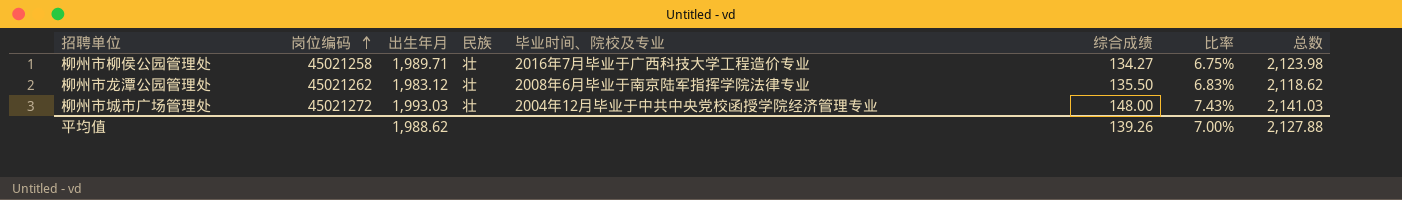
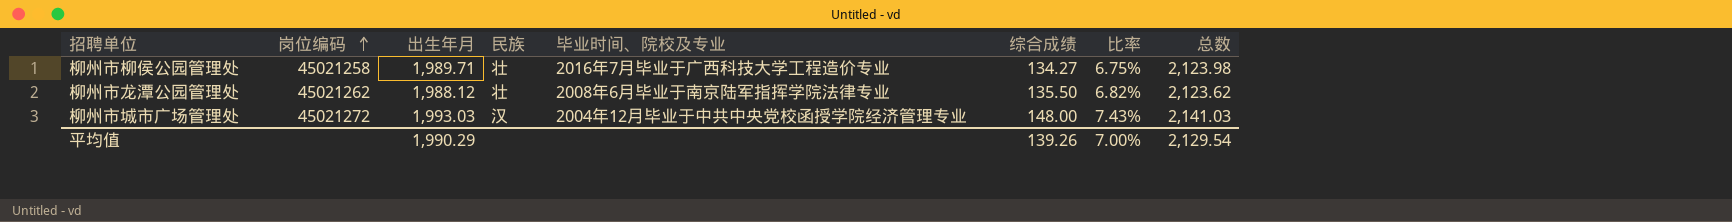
柳州市龙潭公园管理处 | 出生年月: 1,983.12 -> 1,988.12
柳州市龙潭公园管理处 | 比率: 6.83% -> 6.82%
柳州市龙潭公园管理处 | 总数: 2,118.62 -> 2,123.62
柳州市城市广场管理处 | 民族: 壮 -> 汉
平均值 | 出生年月: 1,988.62 -> 1,990.29
平均值 | 总数: 2,127.88 -> 2,129.54

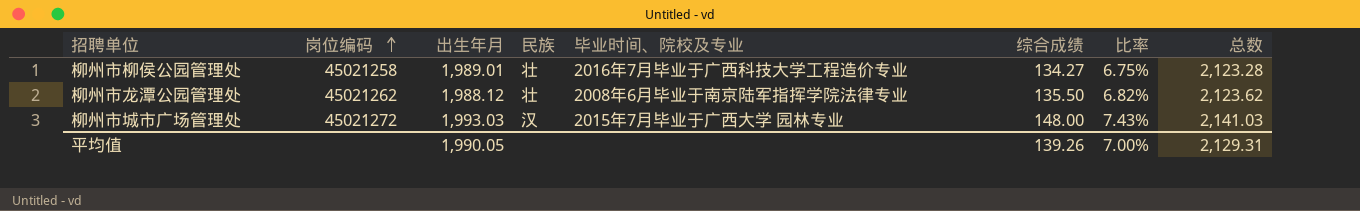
柳州市柳侯公园管理处 | 出生年月: 1,989.71 -> 1,989.01
柳州市柳侯公园管理处 | 总数: 2,123.98 -> 2,123.28
柳州市城市广场管理处 | 毕业时间、院校及专业: 2004年12月毕业于中共中央党校函授学院经济管理专业 -> 2015年7月毕业于广西大学 园林专业
平均值 | 出生年月: 1,990.29 -> 1,990.05
平均值 | 总数: 2,129.54 -> 2,129.31

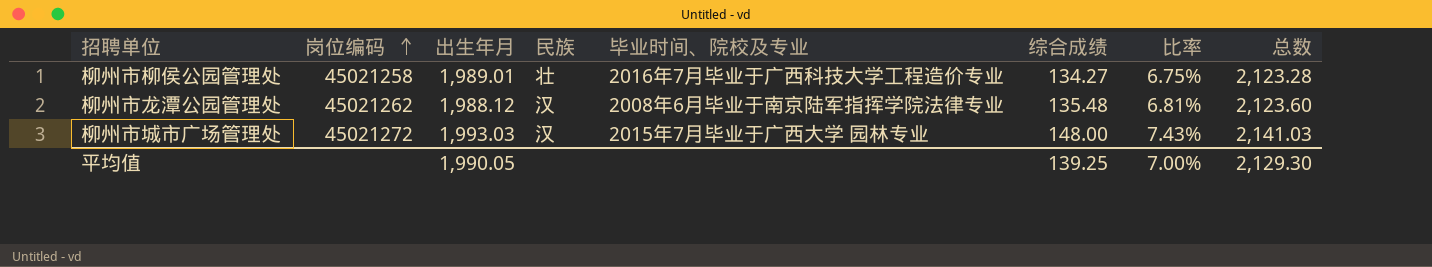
柳州市龙潭公园管理处 | 民族: 壮 -> 汉
柳州市龙潭公园管理处 | 综合成绩: 135.50 -> 135.48
柳州市龙潭公园管理处 | 比率: 6.82% -> 6.81%
柳州市龙潭公园管理处 | 总数: 2,123.62 -> 2,123.60
平均值 | 综合成绩: 139.26 -> 139.25
平均值 | 总数: 2,129.31 -> 2,129.30

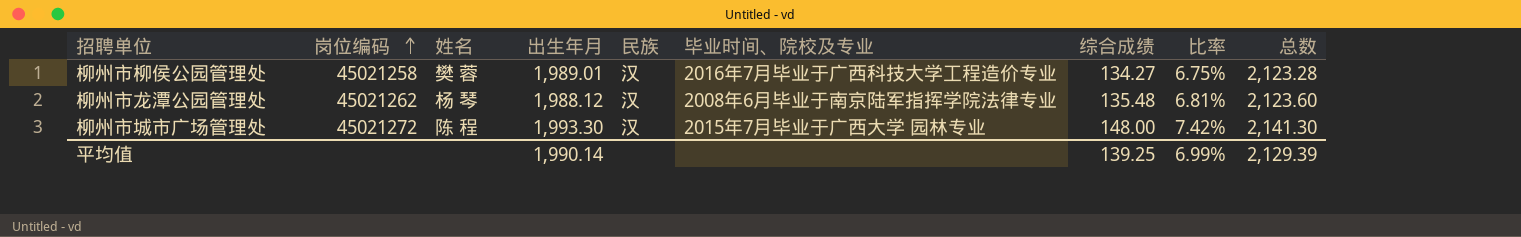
column 姓名 | position: none -> 3
柳州市柳侯公园管理处 | 民族: 壮 -> 汉
柳州市城市广场管理处 | 出生年月: 1,993.03 -> 1,993.30
柳州市城市广场管理处 | 比率: 7.43% -> 7.42%
柳州市城市广场管理处 | 总数: 2,141.03 -> 2,141.30
平均值 | 出生年月: 1,990.05 -> 1,990.14
平均值 | 比率: 7.00% -> 6.99%
平均值 | 总数: 2,129.30 -> 2,129.39

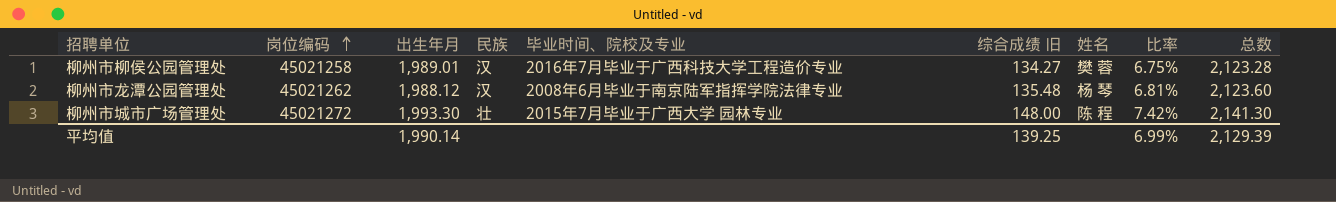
column name: 综合成绩 -> 综合成绩 旧
column 姓名 | position: 3 -> 7
柳州市城市广场管理处 | 民族: 汉 -> 壮

